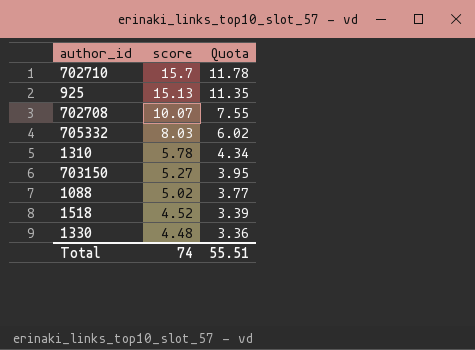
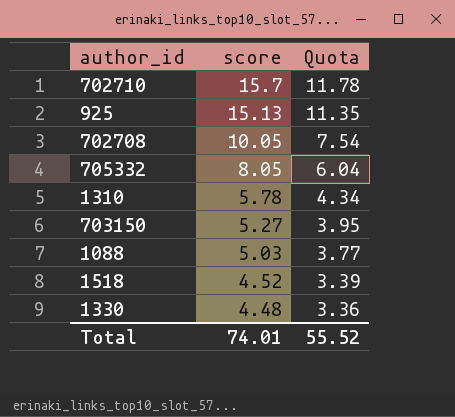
702708 | score: 10.07 -> 10.05
702708 | Quota: 7.55 -> 7.54
705332 | score: 8.03 -> 8.05
705332 | Quota: 6.02 -> 6.04
1088 | score: 5.02 -> 5.03
Total | score: 74 -> 74.01
Total | Quota: 55.51 -> 55.52

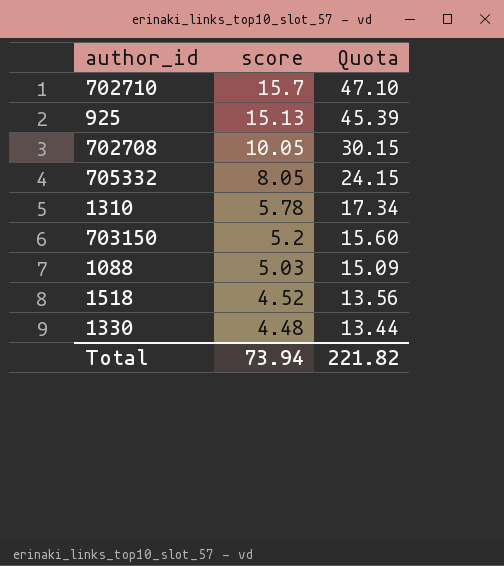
column Quota | formula: [score] * 0.75 -> [score] * 3
703150 | score: 5.27 -> 5.2
Total | score: 74.01 -> 73.94
Total | Quota: 55.52 -> 221.82

